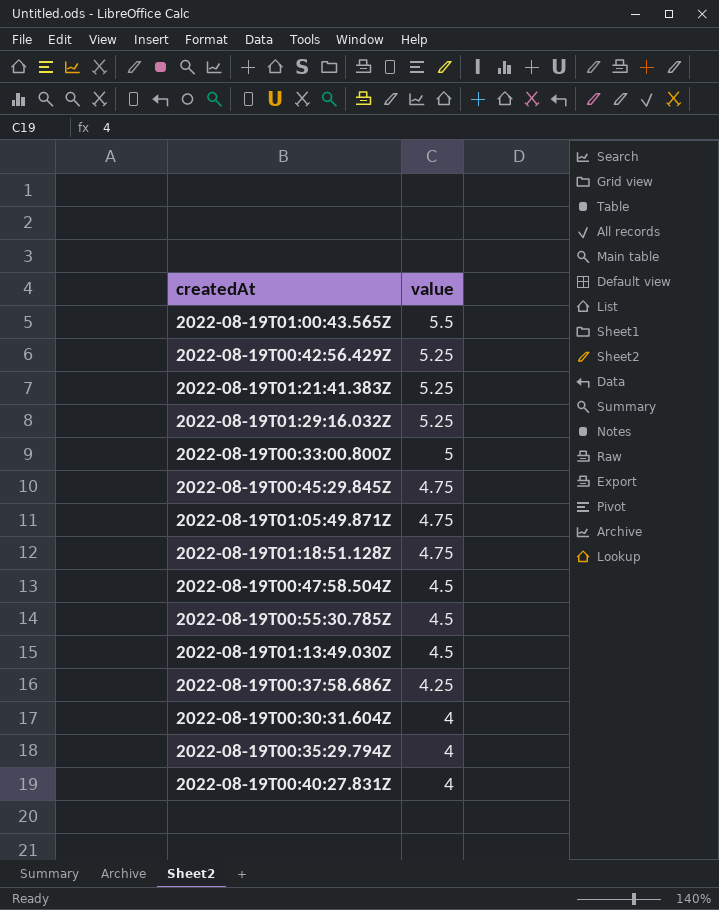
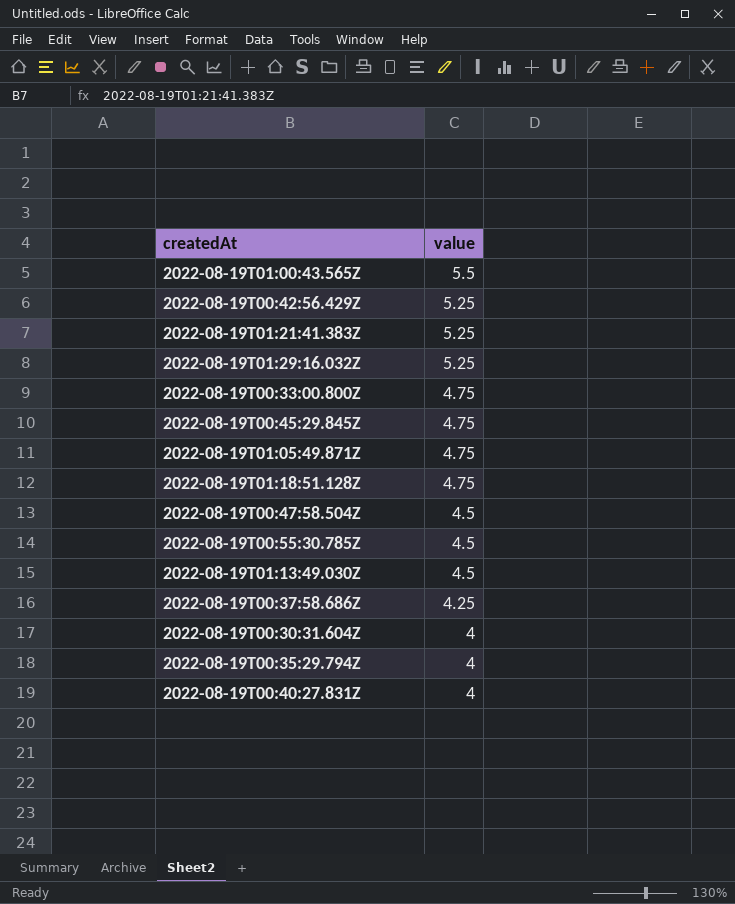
2022-08-19T00:33:00.800Z | value: 5 -> 4.75

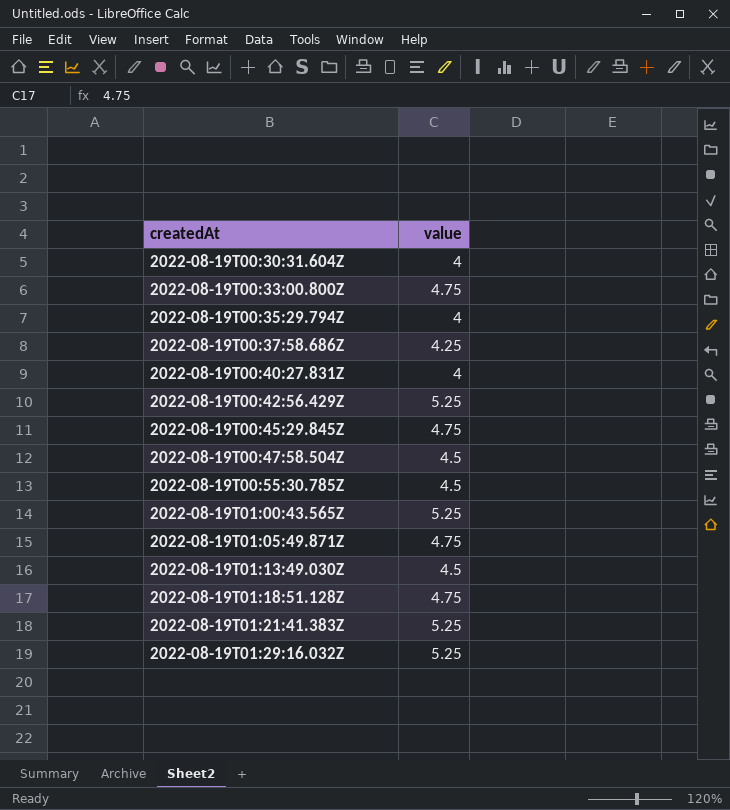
row order: value descending -> createdAt ascending
2022-08-19T01:00:43.565Z | value: 5.5 -> 5.25

